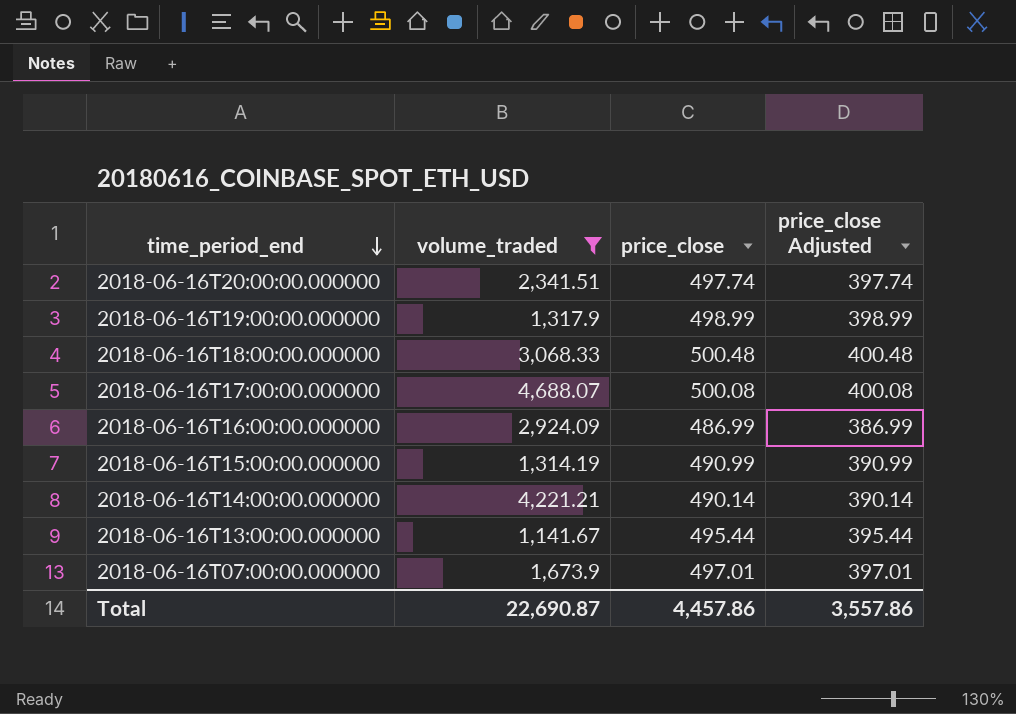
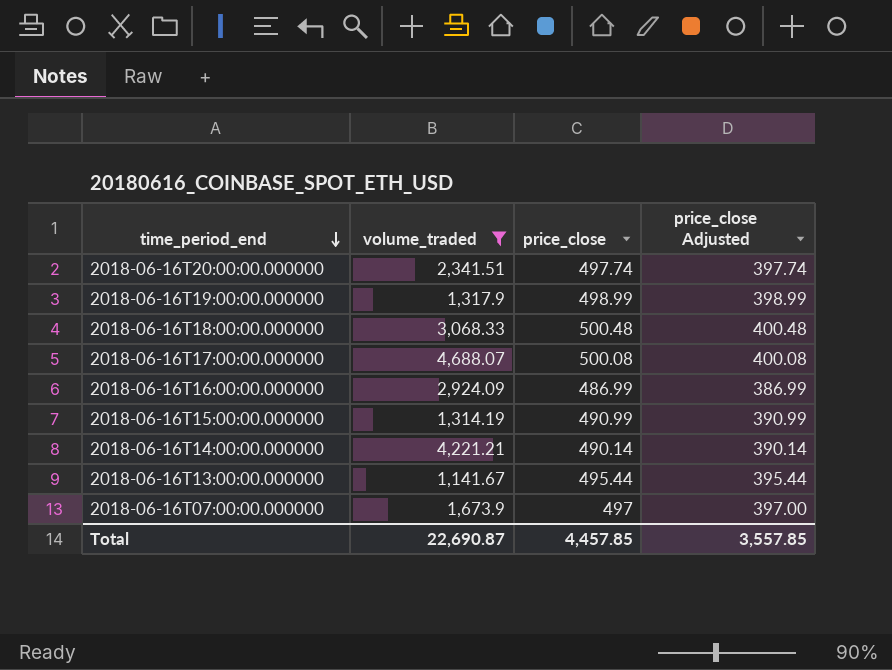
2018-06-16T07:00:00.000000 | price_close: 497.01 -> 497
2018-06-16T07:00:00.000000 | price_close Adjusted: 397.01 -> 397.00
Total | price_close: 4,457.86 -> 4,457.85
Total | price_close Adjusted: 3,557.86 -> 3,557.85

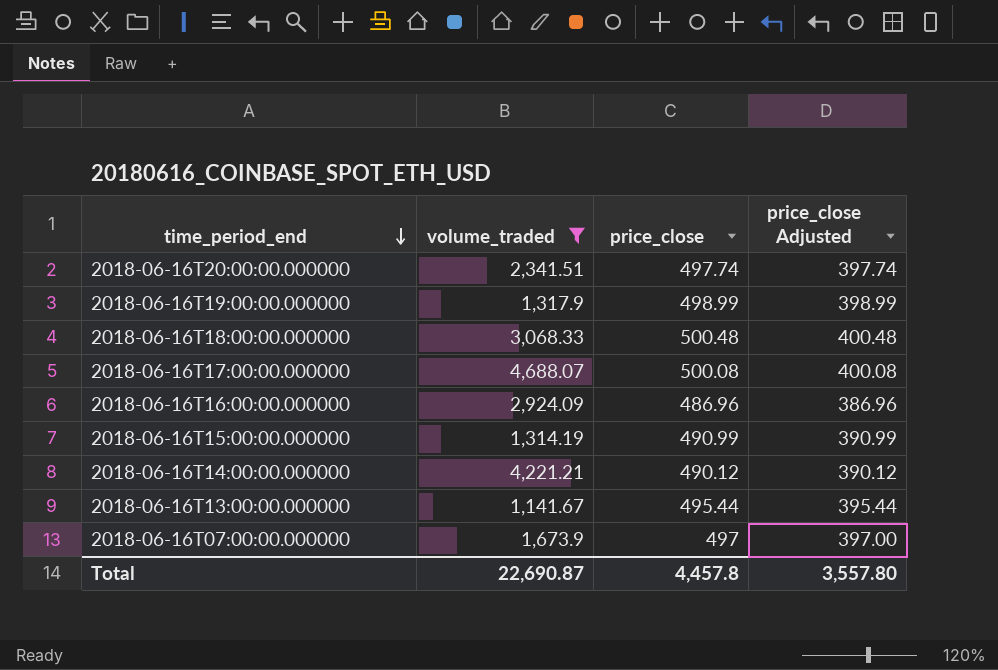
2018-06-16T16:00:00.000000 | price_close: 486.99 -> 486.96
2018-06-16T16:00:00.000000 | price_close Adjusted: 386.99 -> 386.96
2018-06-16T14:00:00.000000 | price_close: 490.14 -> 490.12
2018-06-16T14:00:00.000000 | price_close Adjusted: 390.14 -> 390.12
Total | price_close: 4,457.85 -> 4,457.8
Total | price_close Adjusted: 3,557.85 -> 3,557.80

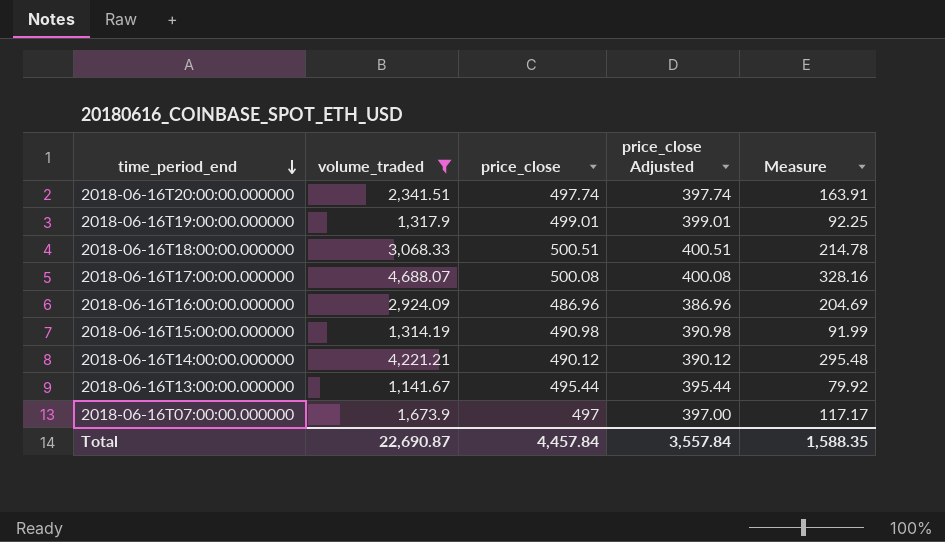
column Measure | formula: none -> [volume_traded] * 0.07
2018-06-16T19:00:00.000000 | price_close: 498.99 -> 499.01
2018-06-16T19:00:00.000000 | price_close Adjusted: 398.99 -> 399.01
2018-06-16T18:00:00.000000 | price_close: 500.48 -> 500.51
2018-06-16T18:00:00.000000 | price_close Adjusted: 400.48 -> 400.51
2018-06-16T15:00:00.000000 | price_close: 490.99 -> 490.98
2018-06-16T15:00:00.000000 | price_close Adjusted: 390.99 -> 390.98
Total | price_close: 4,457.8 -> 4,457.84
Total | price_close Adjusted: 3,557.80 -> 3,557.84

